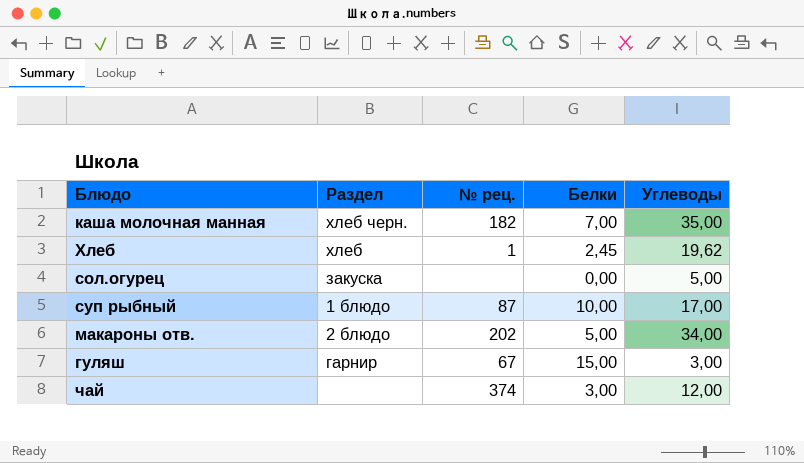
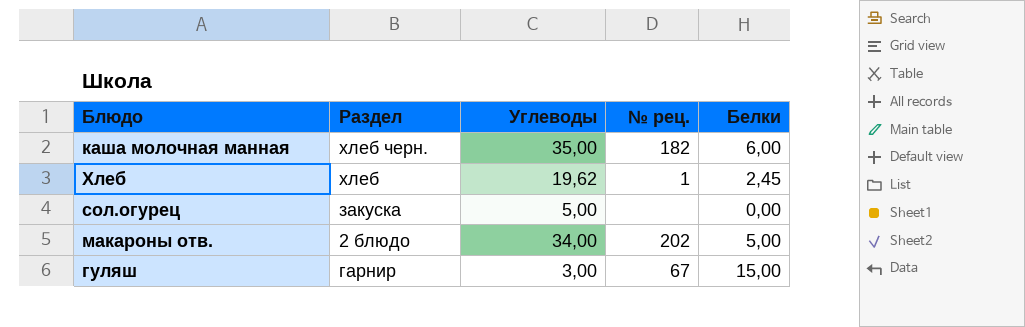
column Углеводы | position: 5 -> 3
row суп рыбный: 1 блюдо | 87 | 10,00 | 17,00 -> none
row чай: none | 374 | 3,00 | 12,00 -> none
каша молочная манная | Белки: 7,00 -> 6,00

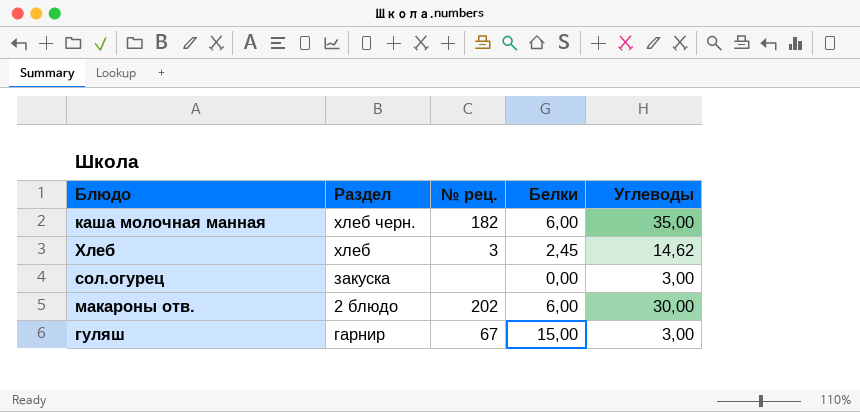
column Углеводы | position: 3 -> 5
Хлеб | № рец.: 1 -> 3
Хлеб | Углеводы: 19,62 -> 14,62
сол.огурец | Углеводы: 5,00 -> 3,00
макароны отв. | Белки: 5,00 -> 6,00
макароны отв. | Углеводы: 34,00 -> 30,00

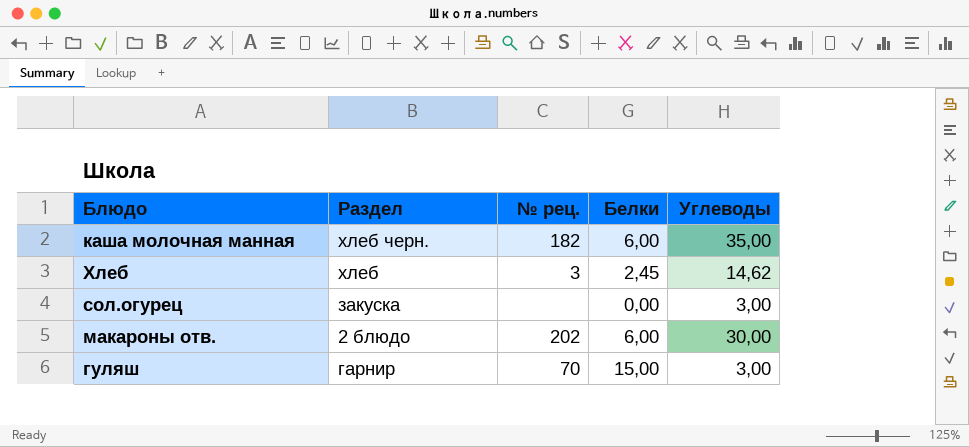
гуляш | № рец.: 67 -> 70

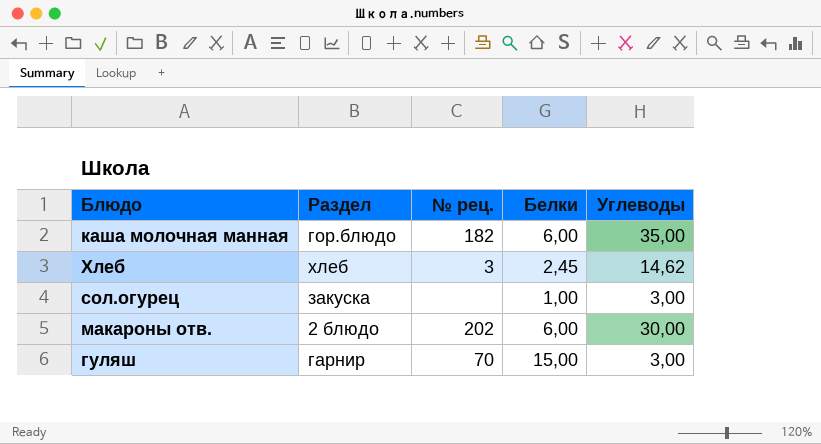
каша молочная манная | Раздел: хлеб черн. -> гор.блюдо
сол.огурец | Белки: 0,00 -> 1,00

